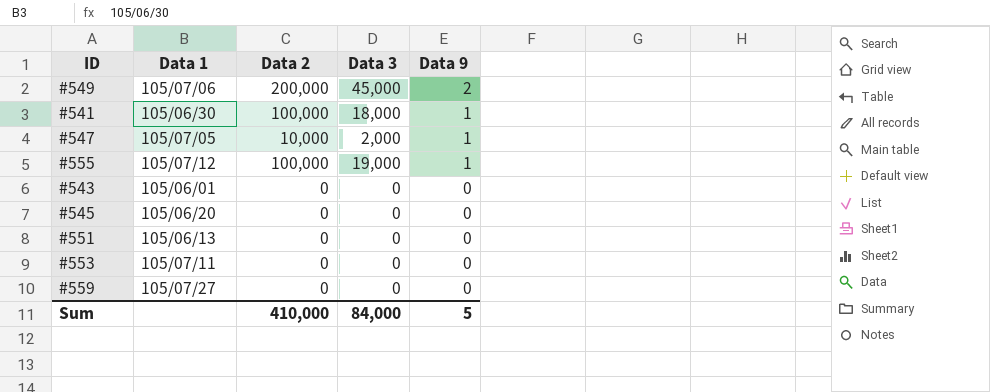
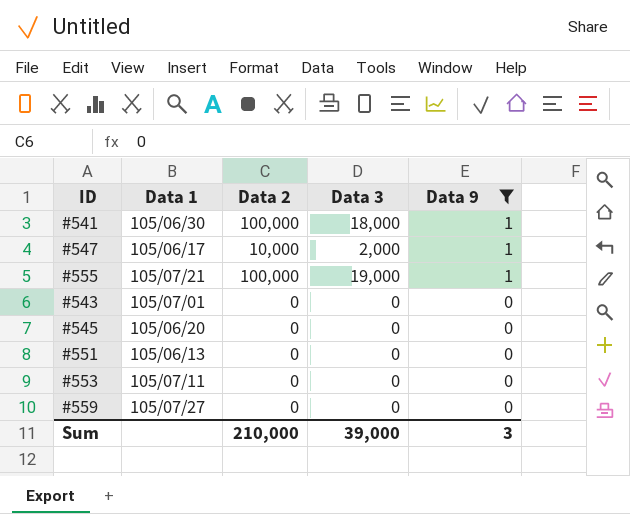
filter: none -> Data 9 != 2
#547 | Data 1: 105/07/05 -> 105/06/17
#555 | Data 1: 105/07/12 -> 105/07/21
#543 | Data 1: 105/06/01 -> 105/07/01
Sum | Data 2: 410,000 -> 210,000
Sum | Data 3: 84,000 -> 39,000
Sum | Data 9: 5 -> 3

